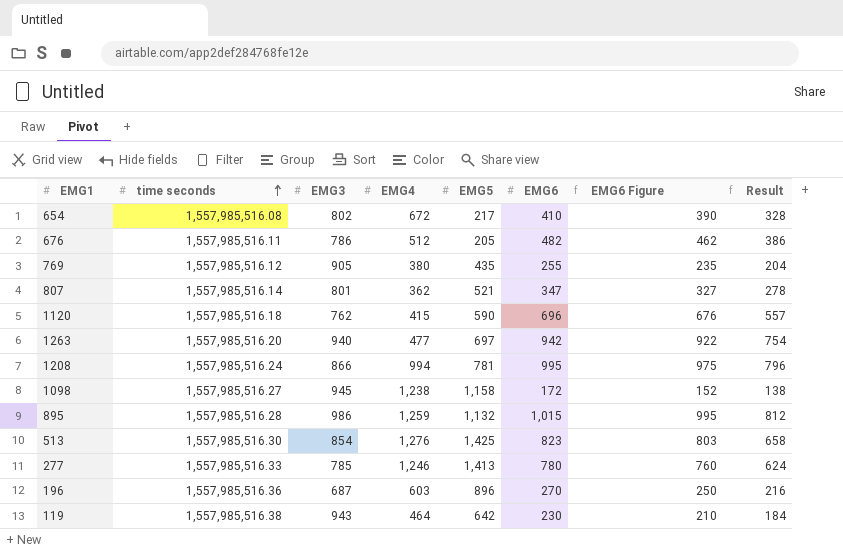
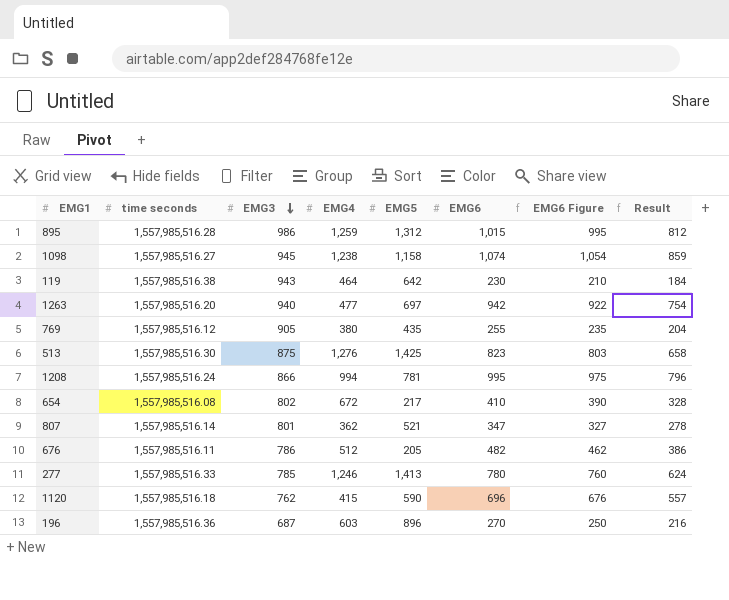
row order: time seconds ascending -> EMG3 descending
895 | EMG5: 1,132 -> 1,312
1098 | EMG6: 172 -> 1,074
1098 | EMG6 Figure: 152 -> 1,054
1098 | Result: 138 -> 859
513 | EMG3: 854 -> 875

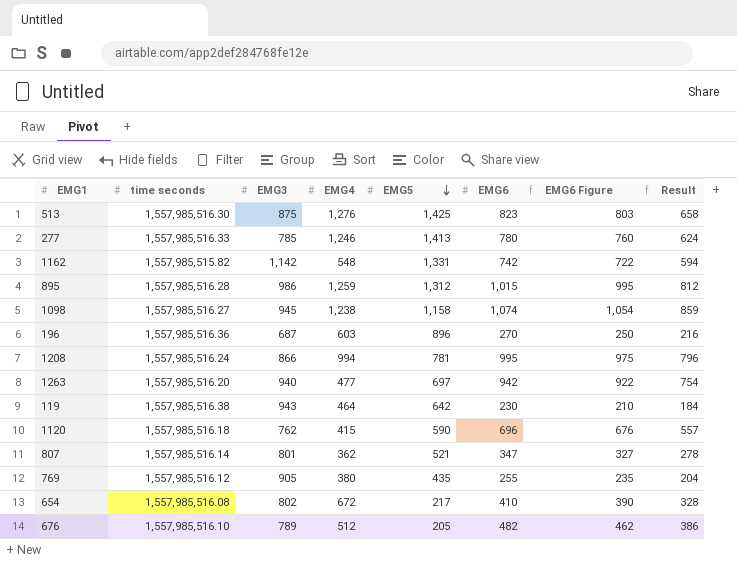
row order: EMG3 descending -> EMG5 descending
row 1162: none -> 1,557,985,515.82 | 1,142 | 548 | 1,331 | 742 | 722 | 594
676 | time seconds: 1,557,985,516.11 -> 1,557,985,516.10
676 | EMG3: 786 -> 789

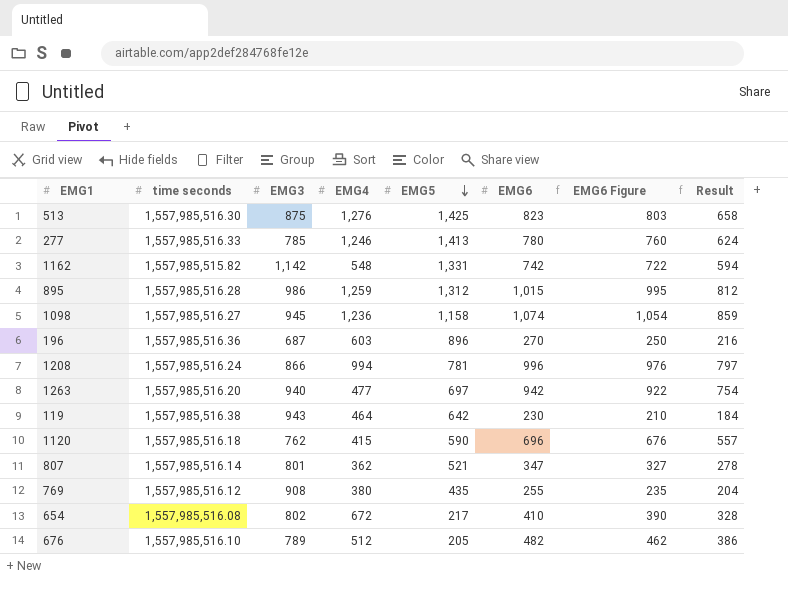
1098 | EMG4: 1,238 -> 1,236
1208 | EMG6: 995 -> 996
1208 | EMG6 Figure: 975 -> 976
1208 | Result: 796 -> 797
769 | EMG3: 905 -> 908

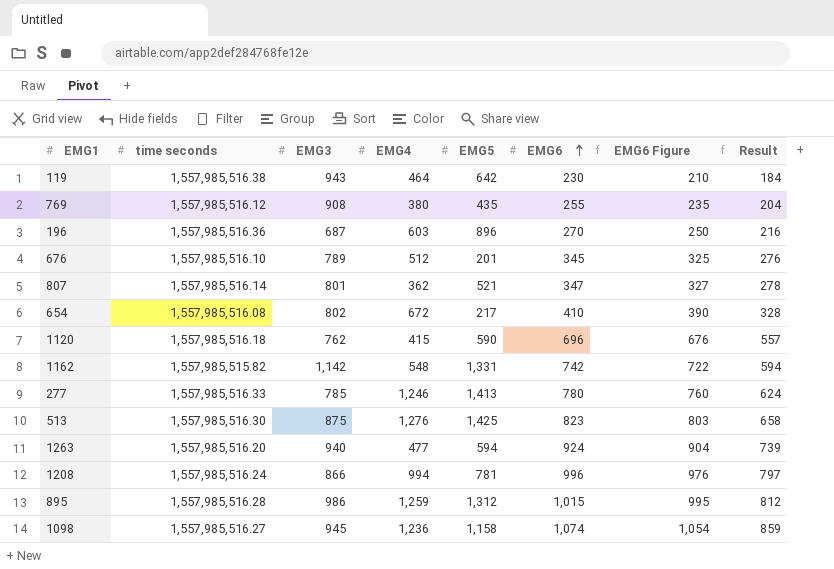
row order: EMG5 descending -> EMG6 ascending
676 | EMG5: 205 -> 201
676 | EMG6: 482 -> 345
676 | EMG6 Figure: 462 -> 325
676 | Result: 386 -> 276
1263 | EMG5: 697 -> 594
1263 | EMG6: 942 -> 924
1263 | EMG6 Figure: 922 -> 904
1263 | Result: 754 -> 739

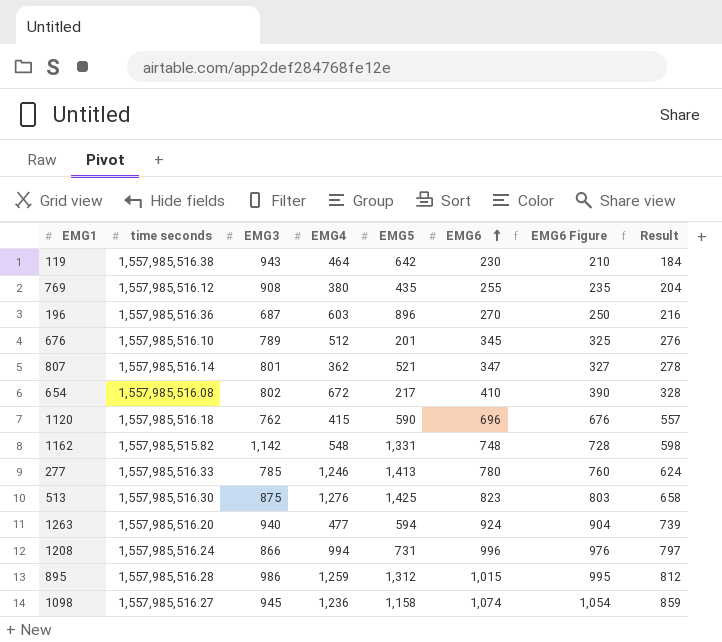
1162 | EMG6: 742 -> 748
1162 | EMG6 Figure: 722 -> 728
1162 | Result: 594 -> 598
1208 | EMG5: 781 -> 731

